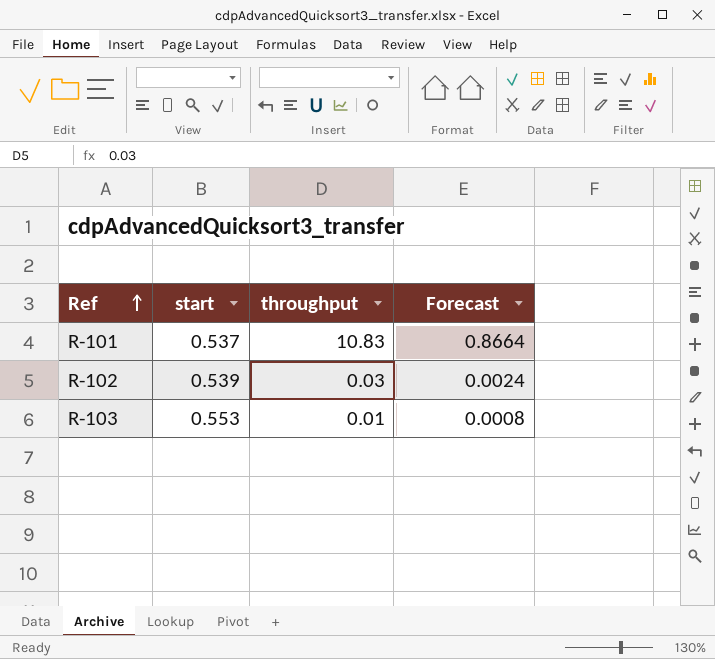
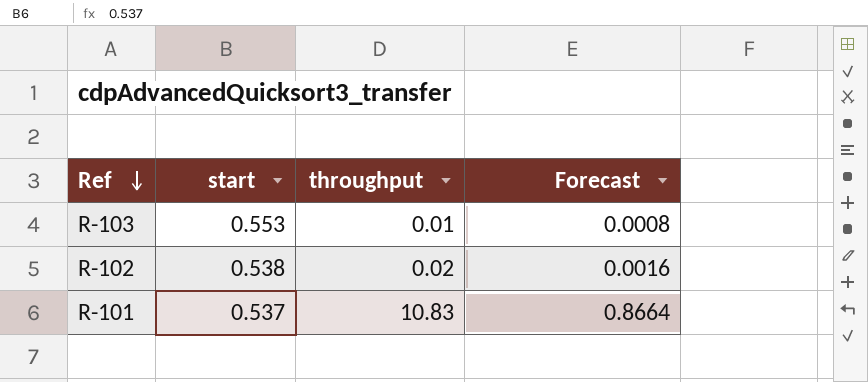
row order: Ref ascending -> Ref descending
R-102 | start: 0.539 -> 0.538
R-102 | throughput: 0.03 -> 0.02
R-102 | Forecast: 0.0024 -> 0.0016

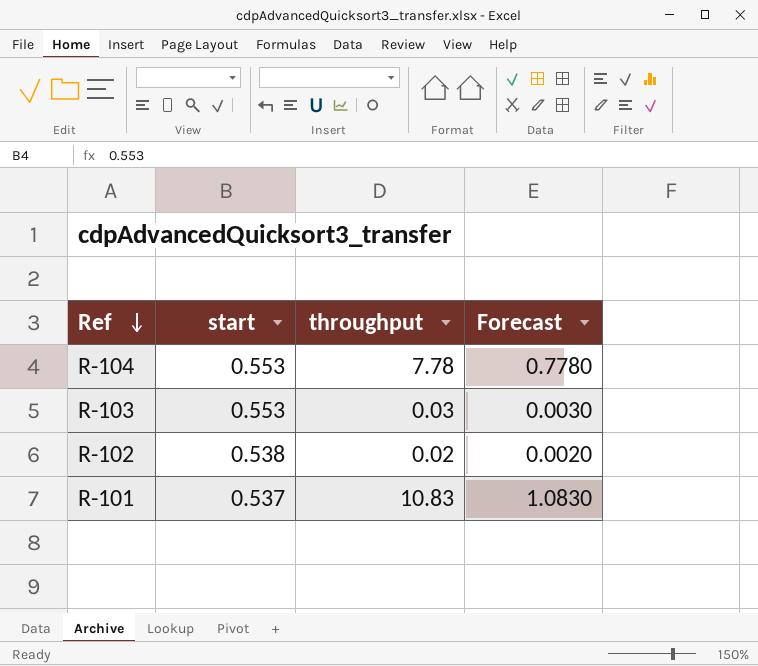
column Forecast | formula: [throughput] * 0.08 -> [throughput] * 0.1
row R-104: none -> 0.553 | 7.78 | 0.7780
R-103 | throughput: 0.01 -> 0.03

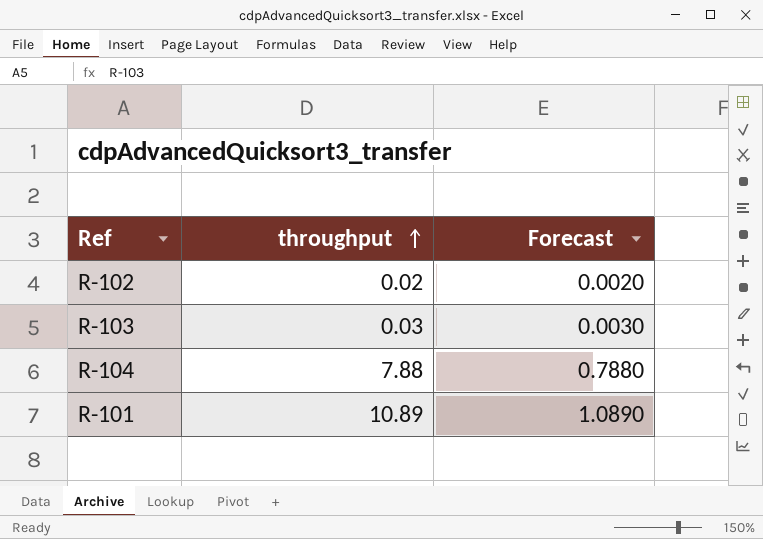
row order: Ref descending -> throughput ascending
column start | position: 2 -> none
R-104 | throughput: 7.78 -> 7.88
R-104 | Forecast: 0.7780 -> 0.7880
R-101 | throughput: 10.83 -> 10.89
R-101 | Forecast: 1.0830 -> 1.0890

